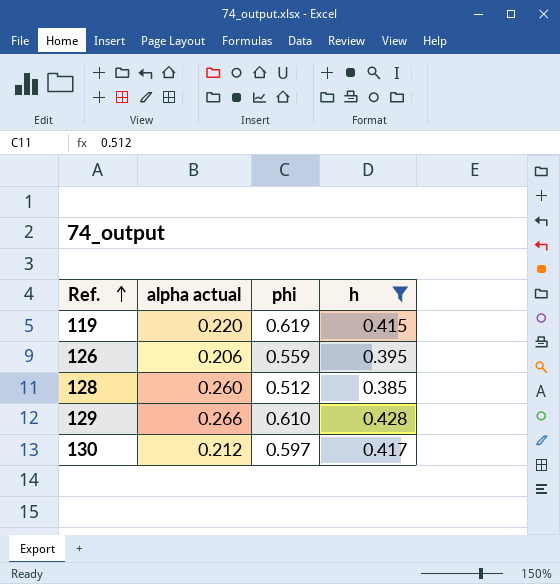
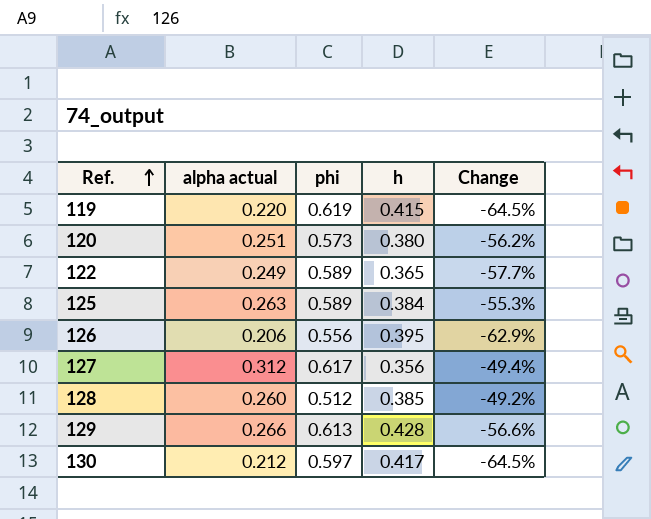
filter: h >= 0.385 -> none
column Change | formula: none -> ([alpha actual] - [phi]) / [phi]
126 | phi: 0.559 -> 0.556
129 | phi: 0.610 -> 0.613

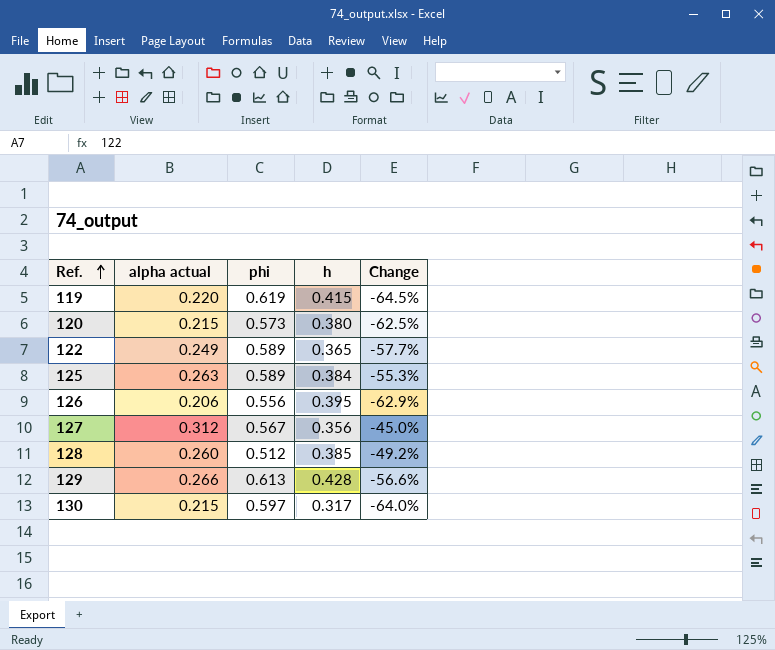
120 | alpha actual: 0.251 -> 0.215
120 | Change: -56.2% -> -62.5%
127 | phi: 0.617 -> 0.567
127 | Change: -49.4% -> -45.0%
130 | alpha actual: 0.212 -> 0.215
130 | h: 0.417 -> 0.317
130 | Change: -64.5% -> -64.0%

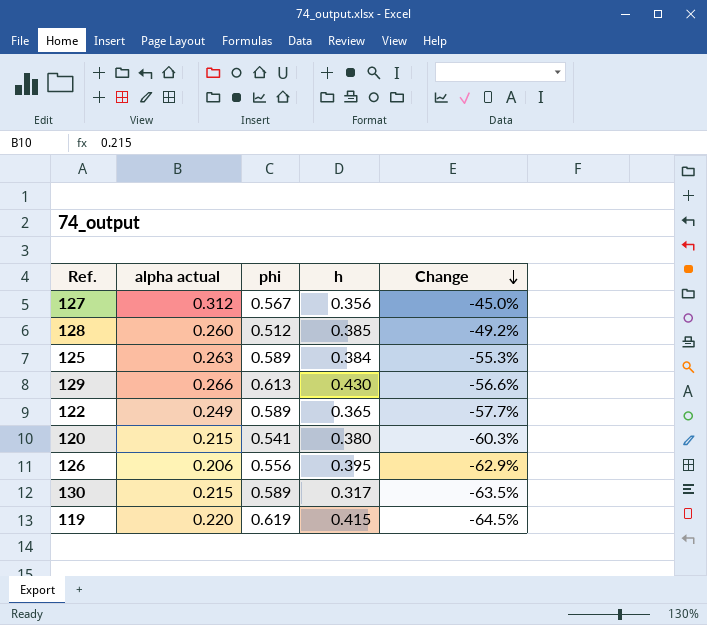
row order: Ref. ascending -> Change descending
129 | h: 0.428 -> 0.430
120 | phi: 0.573 -> 0.541
120 | Change: -62.5% -> -60.3%
130 | phi: 0.597 -> 0.589
130 | Change: -64.0% -> -63.5%

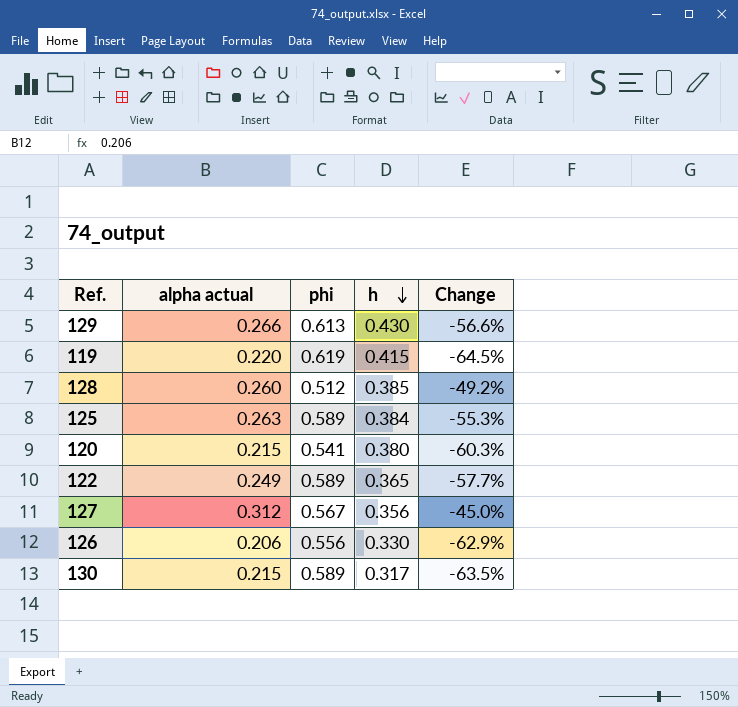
row order: Change descending -> h descending
126 | h: 0.395 -> 0.330

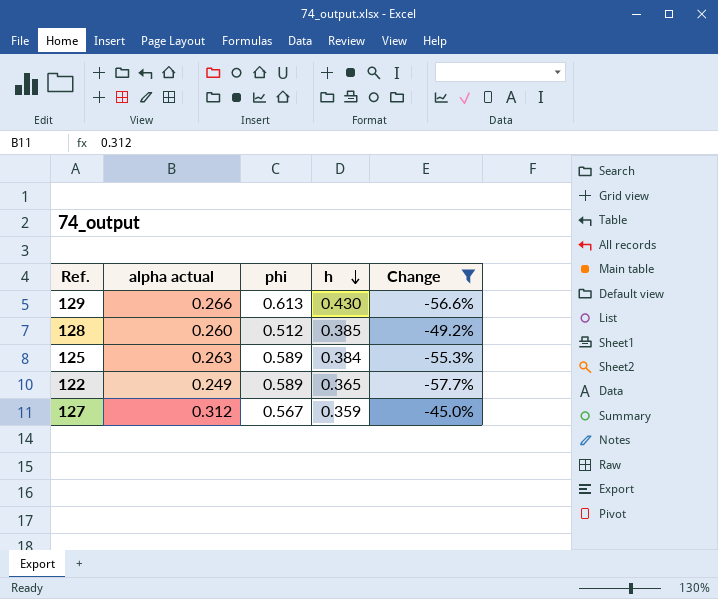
filter: none -> Change >= -57.7%
127 | h: 0.356 -> 0.359

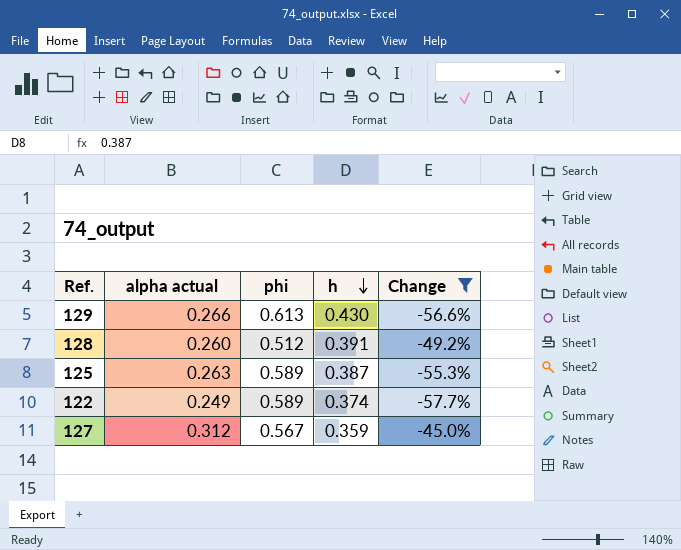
128 | h: 0.385 -> 0.391
125 | h: 0.384 -> 0.387
122 | h: 0.365 -> 0.374

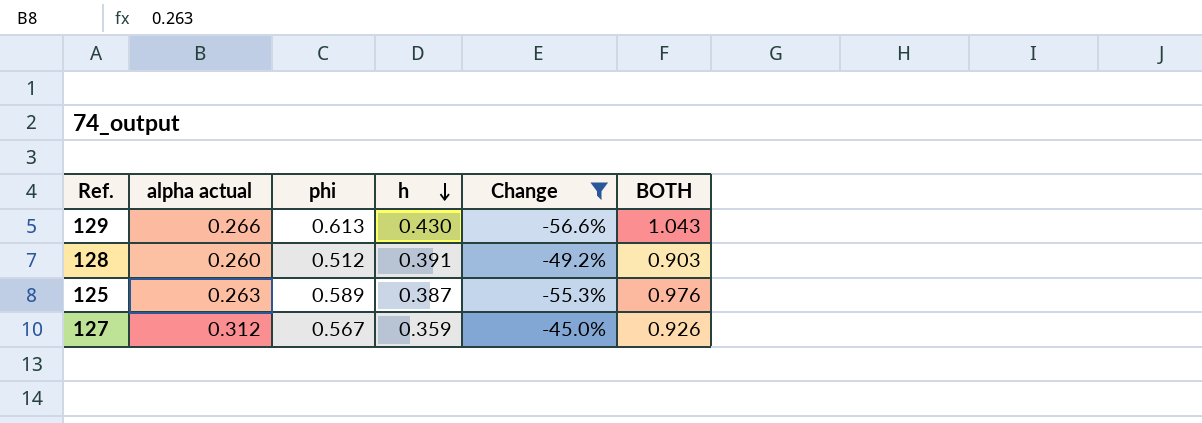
column BOTH | formula: none -> [phi] + [h]
row 122: 0.249 | 0.589 | 0.374 | -57.7% -> none

